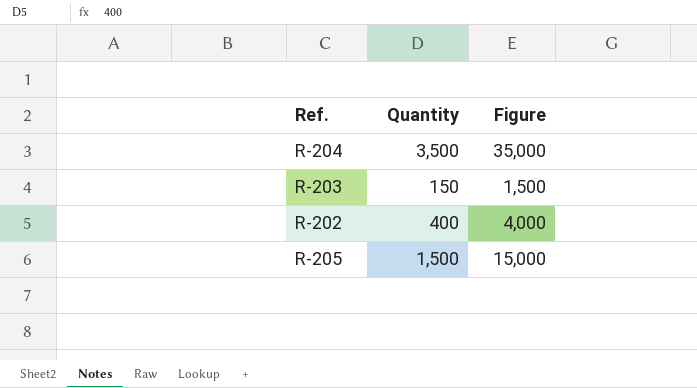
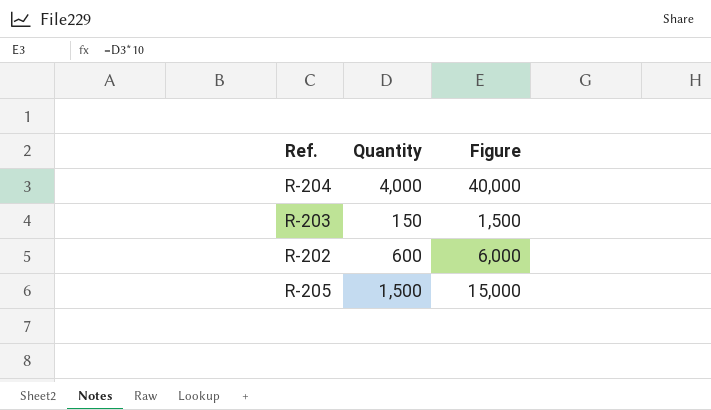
R-204 | Quantity: 3,500 -> 4,000
R-204 | Figure: 35,000 -> 40,000
R-202 | Quantity: 400 -> 600
R-202 | Figure: 4,000 -> 6,000

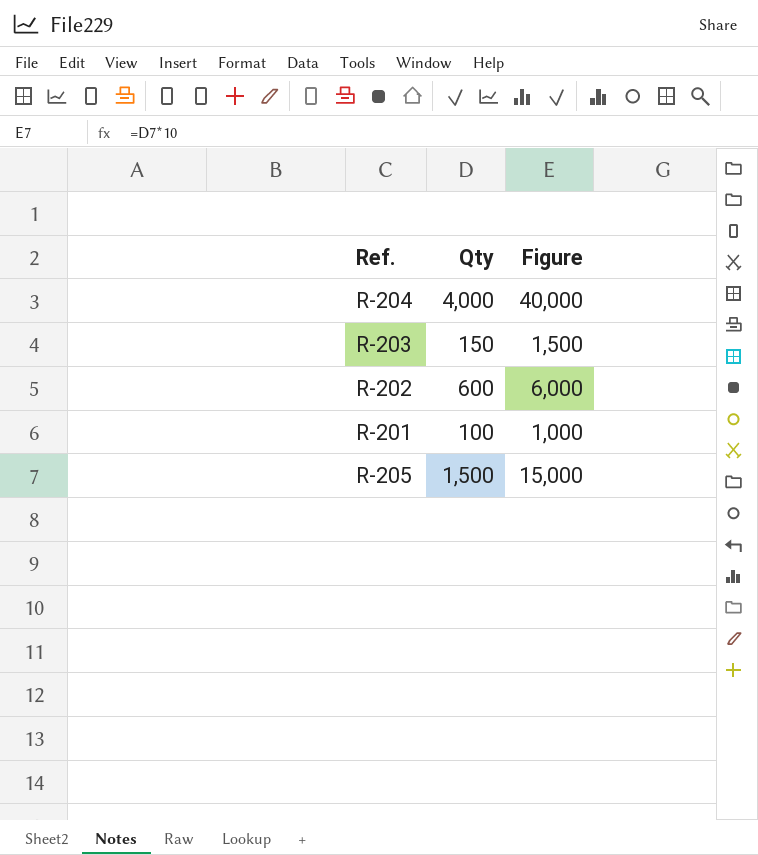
column name: Quantity -> Qty
row R-201: none -> 100 | 1,000

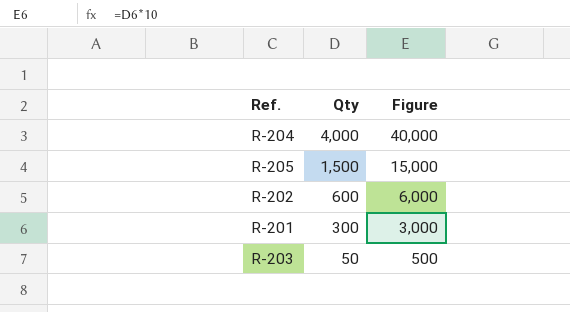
row order: none -> Qty descending
R-201 | Qty: 100 -> 300
R-201 | Figure: 1,000 -> 3,000
R-203 | Qty: 150 -> 50
R-203 | Figure: 1,500 -> 500

